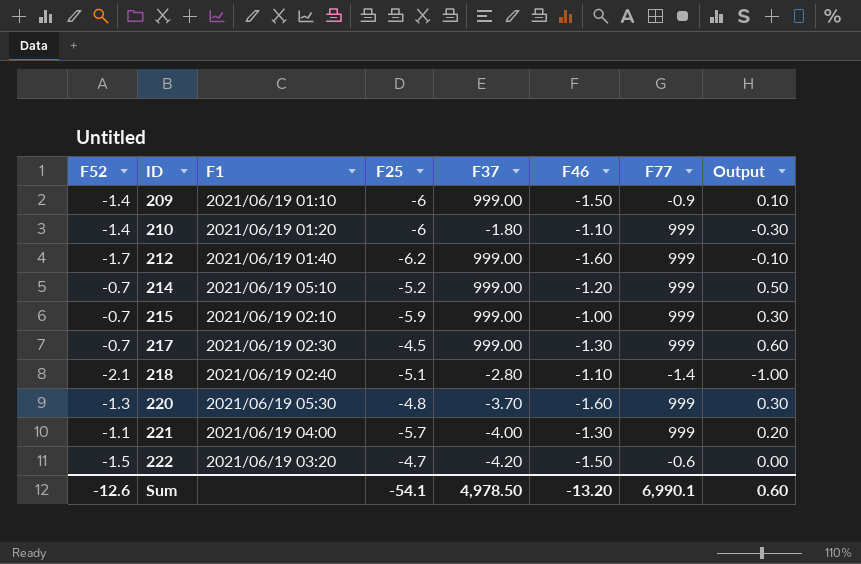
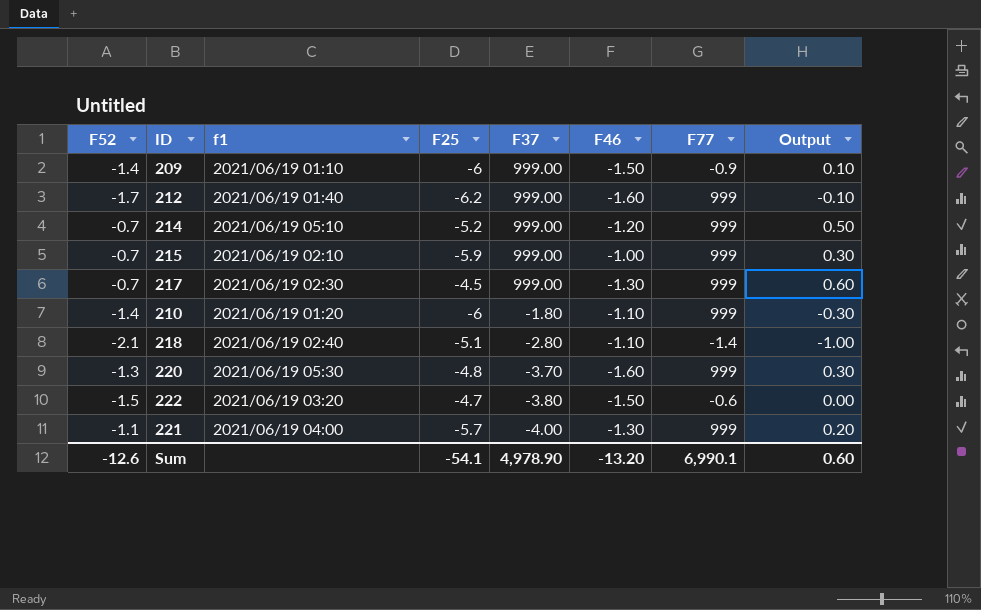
row order: ID ascending -> F37 descending
column name: F1 -> f1
222 | F37: -4.20 -> -3.80
Sum | F37: 4,978.50 -> 4,978.90

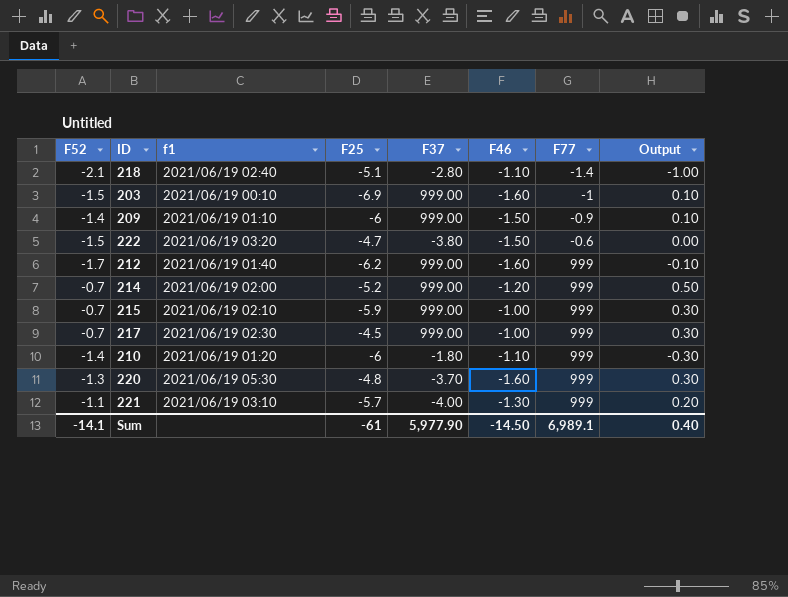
row order: F37 descending -> F77 ascending
row 203: none -> -1.5 | 2021/06/19 00:10 | -6.9 | 999.00 | -1.60 | -1 | 0.10
214 | f1: 2021/06/19 05:10 -> 2021/06/19 02:00
217 | F46: -1.30 -> -1.00
217 | Output: 0.60 -> 0.30
221 | f1: 2021/06/19 04:00 -> 2021/06/19 03:10
Sum | F52: -12.6 -> -14.1
Sum | F25: -54.1 -> -61
Sum | F37: 4,978.90 -> 5,977.90
Sum | F46: -13.20 -> -14.50
Sum | F77: 6,990.1 -> 6,989.1
Sum | Output: 0.60 -> 0.40

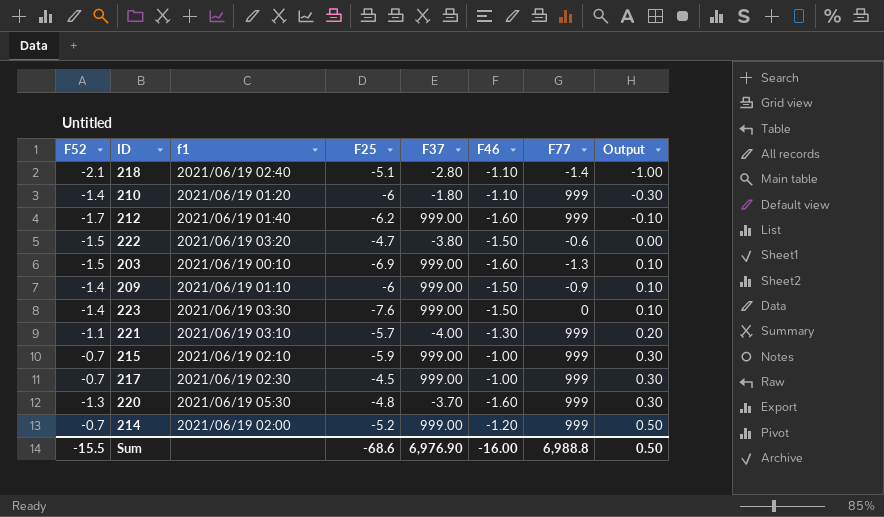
row order: F77 ascending -> Output ascending
203 | F77: -1 -> -1.3
row 223: none -> -1.4 | 2021/06/19 03:30 | -7.6 | 999.00 | -1.50 | 0 | 0.10
Sum | F52: -14.1 -> -15.5
Sum | F25: -61 -> -68.6
Sum | F37: 5,977.90 -> 6,976.90
Sum | F46: -14.50 -> -16.00
Sum | F77: 6,989.1 -> 6,988.8
Sum | Output: 0.40 -> 0.50

